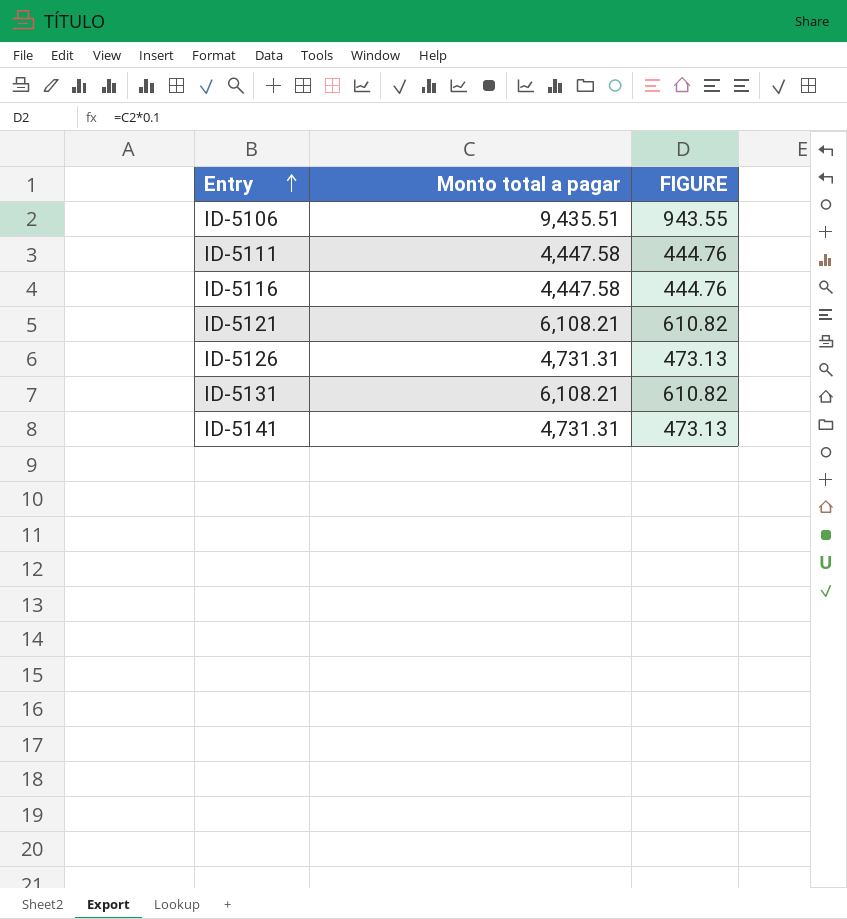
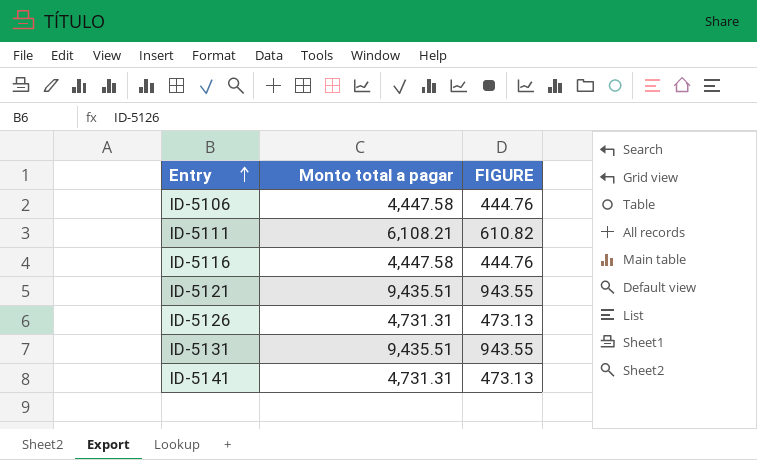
ID-5106 | Monto total a pagar: 9,435.51 -> 4,447.58
ID-5106 | FIGURE: 943.55 -> 444.76
ID-5111 | Monto total a pagar: 4,447.58 -> 6,108.21
ID-5111 | FIGURE: 444.76 -> 610.82
ID-5121 | Monto total a pagar: 6,108.21 -> 9,435.51
ID-5121 | FIGURE: 610.82 -> 943.55
ID-5131 | Monto total a pagar: 6,108.21 -> 9,435.51
ID-5131 | FIGURE: 610.82 -> 943.55

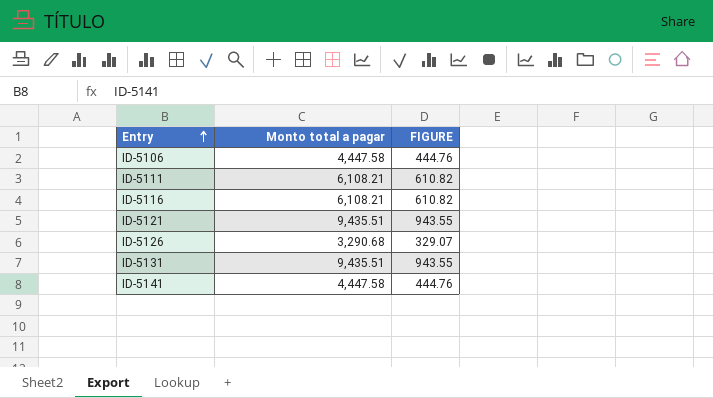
ID-5116 | Monto total a pagar: 4,447.58 -> 6,108.21
ID-5116 | FIGURE: 444.76 -> 610.82
ID-5126 | Monto total a pagar: 4,731.31 -> 3,290.68
ID-5126 | FIGURE: 473.13 -> 329.07
ID-5141 | Monto total a pagar: 4,731.31 -> 4,447.58
ID-5141 | FIGURE: 473.13 -> 444.76

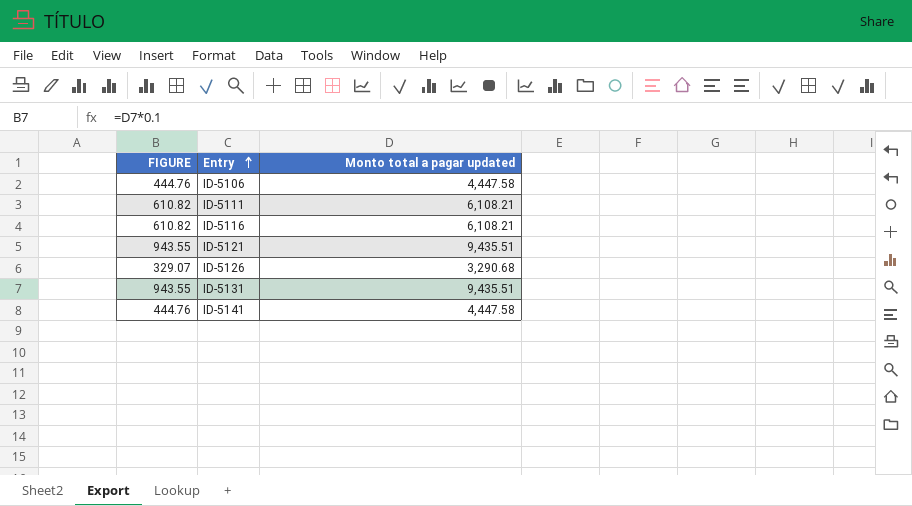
column FIGURE | position: 3 -> 1
column name: Monto total a pagar -> Monto total a pagar updated

